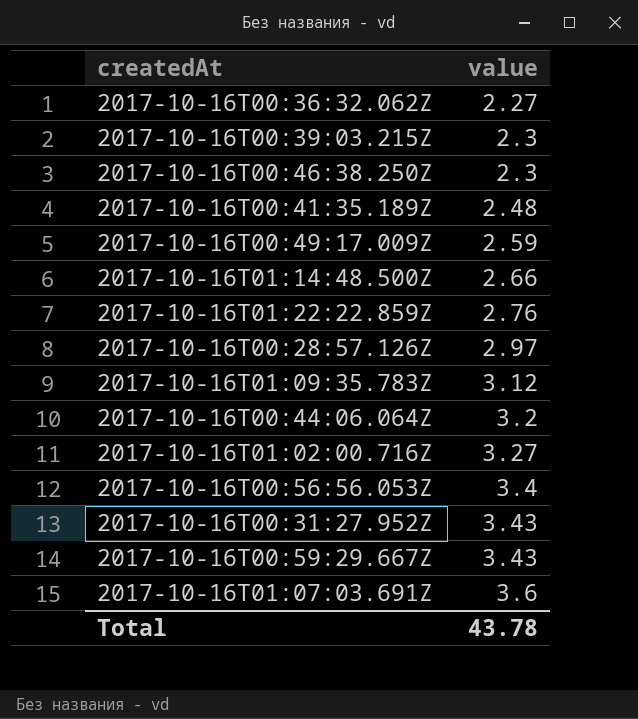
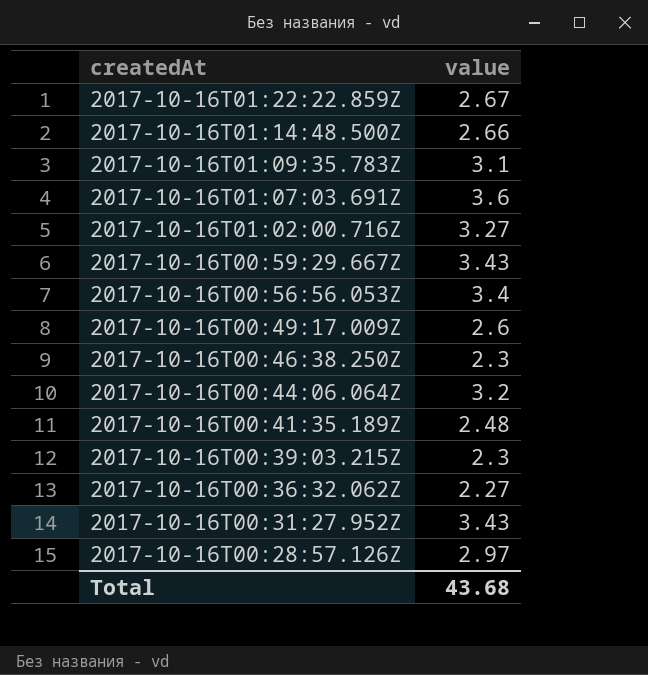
row order: value ascending -> createdAt descending
2017-10-16T01:22:22.859Z | value: 2.76 -> 2.67
2017-10-16T01:09:35.783Z | value: 3.12 -> 3.1
2017-10-16T00:49:17.009Z | value: 2.59 -> 2.6
Total | value: 43.78 -> 43.68

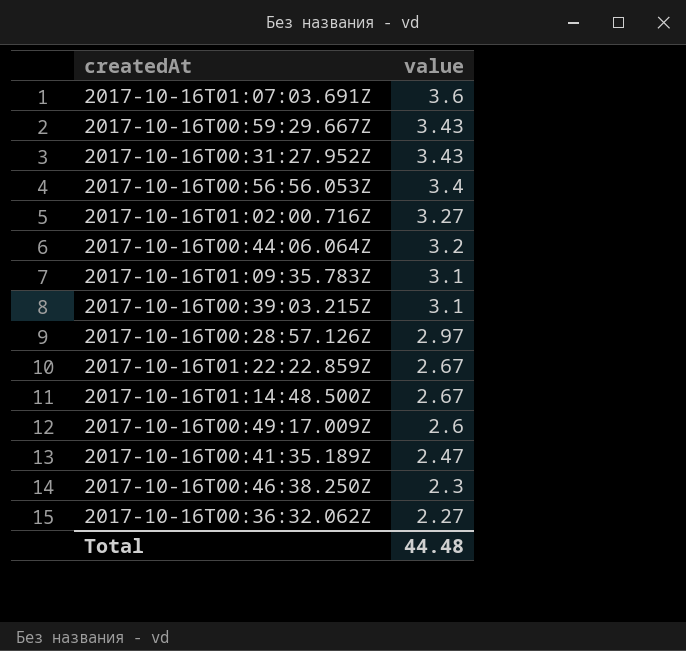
row order: createdAt descending -> value descending
2017-10-16T00:39:03.215Z | value: 2.3 -> 3.1
2017-10-16T01:14:48.500Z | value: 2.66 -> 2.67
2017-10-16T00:41:35.189Z | value: 2.48 -> 2.47
Total | value: 43.68 -> 44.48

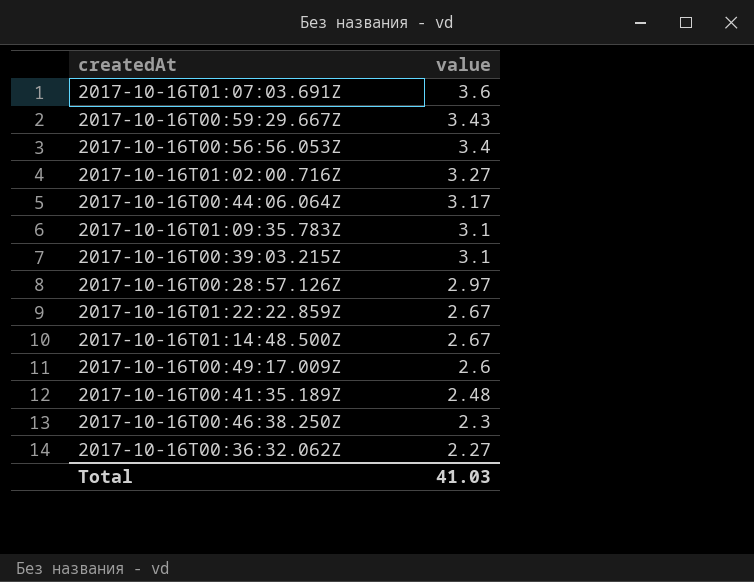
row 2017-10-16T00:31:27.952Z: 3.43 -> none
2017-10-16T00:44:06.064Z | value: 3.2 -> 3.17
2017-10-16T00:41:35.189Z | value: 2.47 -> 2.48
Total | value: 44.48 -> 41.03

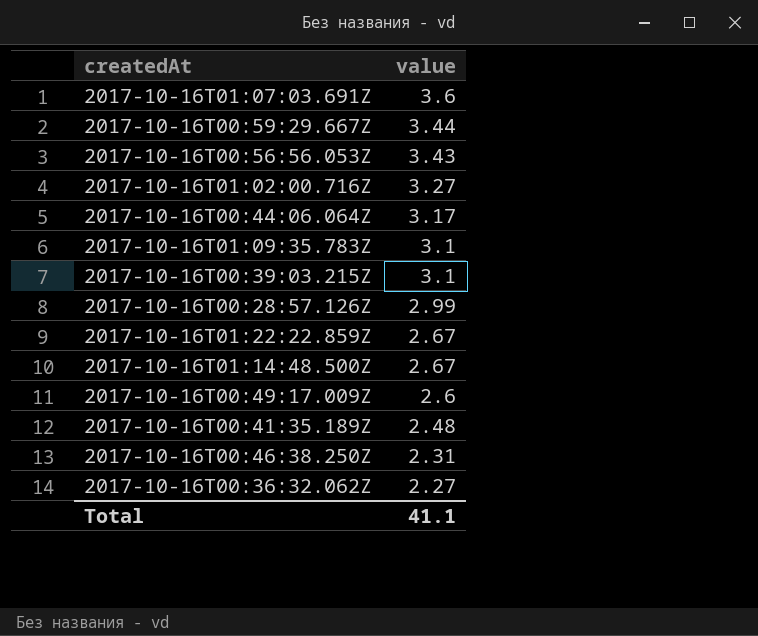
2017-10-16T00:59:29.667Z | value: 3.43 -> 3.44
2017-10-16T00:56:56.053Z | value: 3.4 -> 3.43
2017-10-16T00:28:57.126Z | value: 2.97 -> 2.99
2017-10-16T00:46:38.250Z | value: 2.3 -> 2.31
Total | value: 41.03 -> 41.1

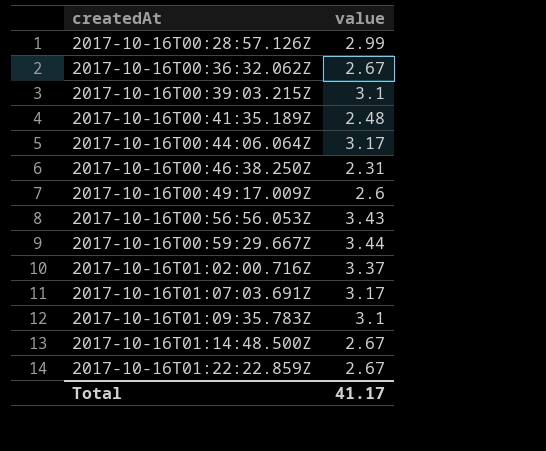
row order: value descending -> createdAt ascending
2017-10-16T00:36:32.062Z | value: 2.27 -> 2.67
2017-10-16T01:02:00.716Z | value: 3.27 -> 3.37
2017-10-16T01:07:03.691Z | value: 3.6 -> 3.17
Total | value: 41.1 -> 41.17

